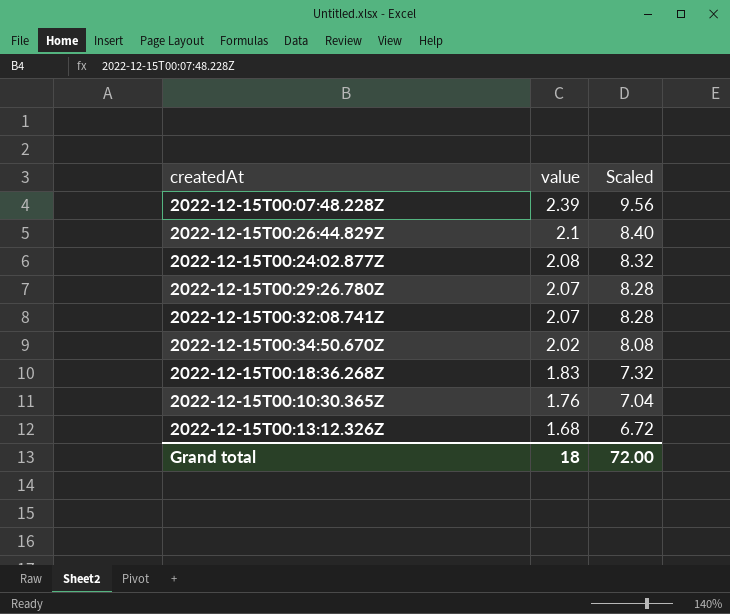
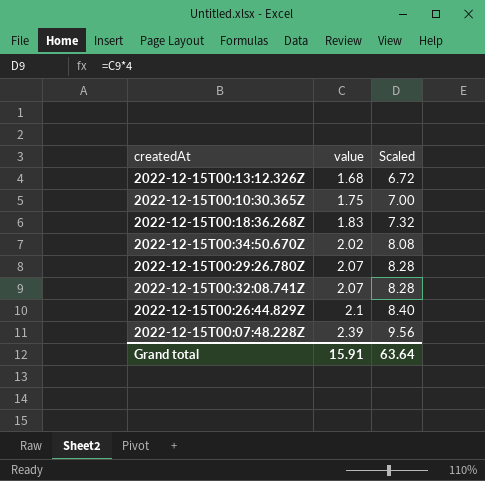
row order: value descending -> value ascending
row 2022-12-15T00:24:02.877Z: 2.08 | 8.32 -> none
2022-12-15T00:10:30.365Z | value: 1.76 -> 1.75
2022-12-15T00:10:30.365Z | Scaled: 7.04 -> 7.00
Grand total | value: 18 -> 15.91
Grand total | Scaled: 72.00 -> 63.64

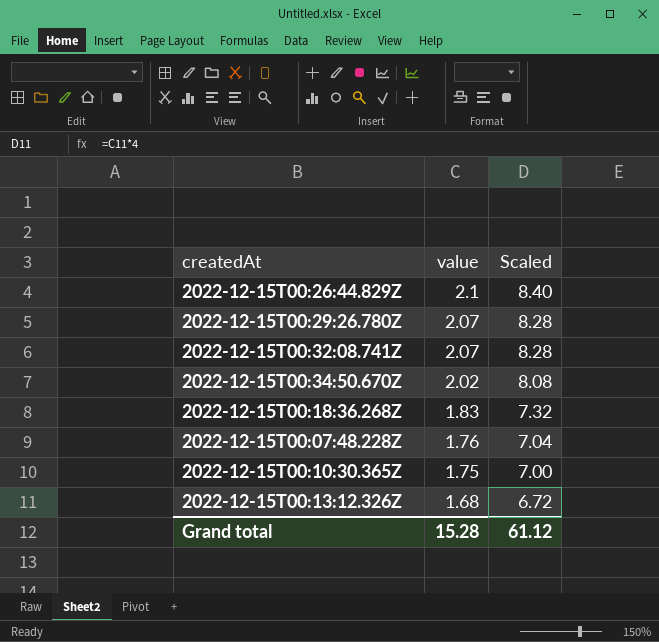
row order: value ascending -> value descending
2022-12-15T00:07:48.228Z | value: 2.39 -> 1.76
2022-12-15T00:07:48.228Z | Scaled: 9.56 -> 7.04
Grand total | value: 15.91 -> 15.28
Grand total | Scaled: 63.64 -> 61.12

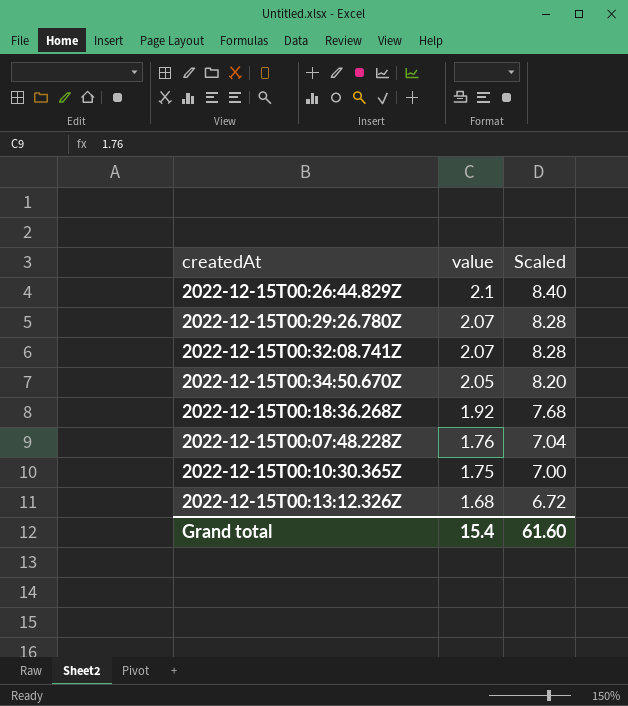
2022-12-15T00:34:50.670Z | value: 2.02 -> 2.05
2022-12-15T00:34:50.670Z | Scaled: 8.08 -> 8.20
2022-12-15T00:18:36.268Z | value: 1.83 -> 1.92
2022-12-15T00:18:36.268Z | Scaled: 7.32 -> 7.68
Grand total | value: 15.28 -> 15.4
Grand total | Scaled: 61.12 -> 61.60

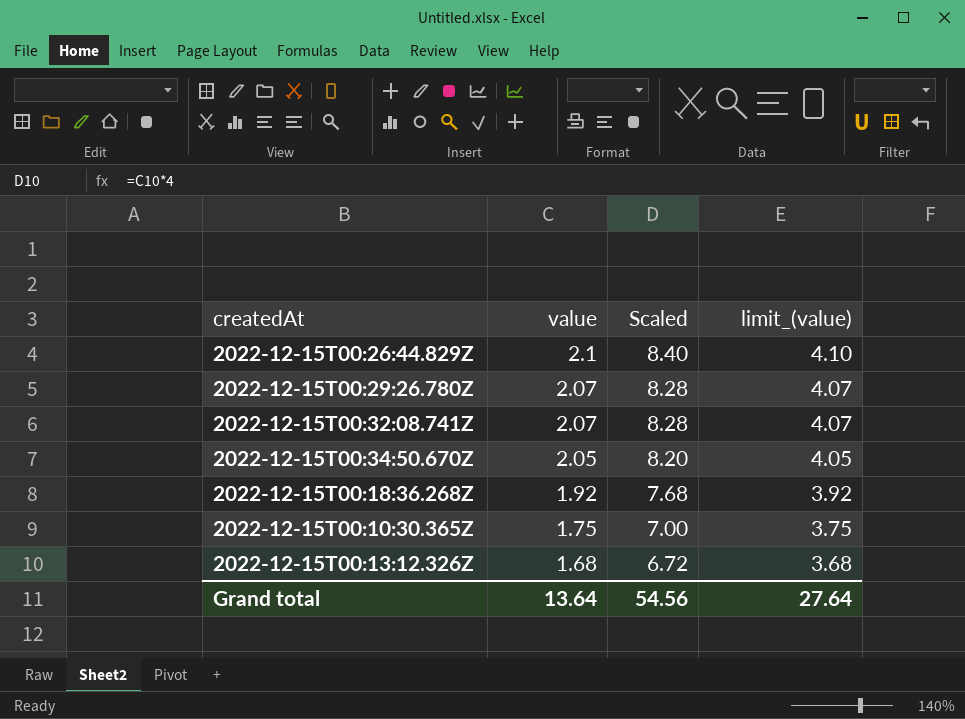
column limit_(value) | formula: none -> [value] + 2
row 2022-12-15T00:07:48.228Z: 1.76 | 7.04 -> none
Grand total | value: 15.4 -> 13.64
Grand total | Scaled: 61.60 -> 54.56

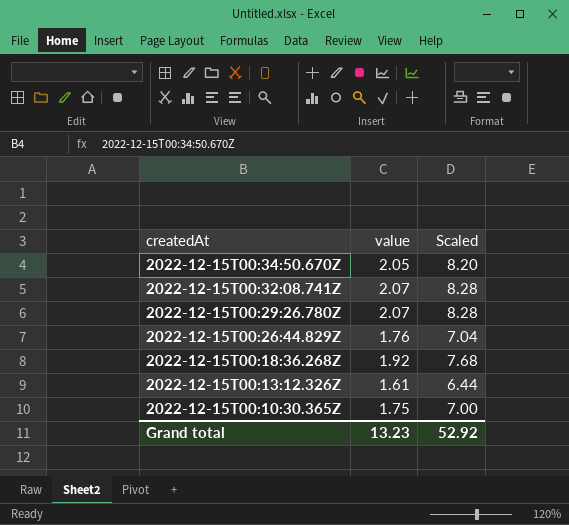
row order: value descending -> createdAt descending
column limit_(value) | formula: [value] + 2 -> none
2022-12-15T00:26:44.829Z | value: 2.1 -> 1.76
2022-12-15T00:26:44.829Z | Scaled: 8.40 -> 7.04
2022-12-15T00:13:12.326Z | value: 1.68 -> 1.61
2022-12-15T00:13:12.326Z | Scaled: 6.72 -> 6.44
Grand total | value: 13.64 -> 13.23
Grand total | Scaled: 54.56 -> 52.92

